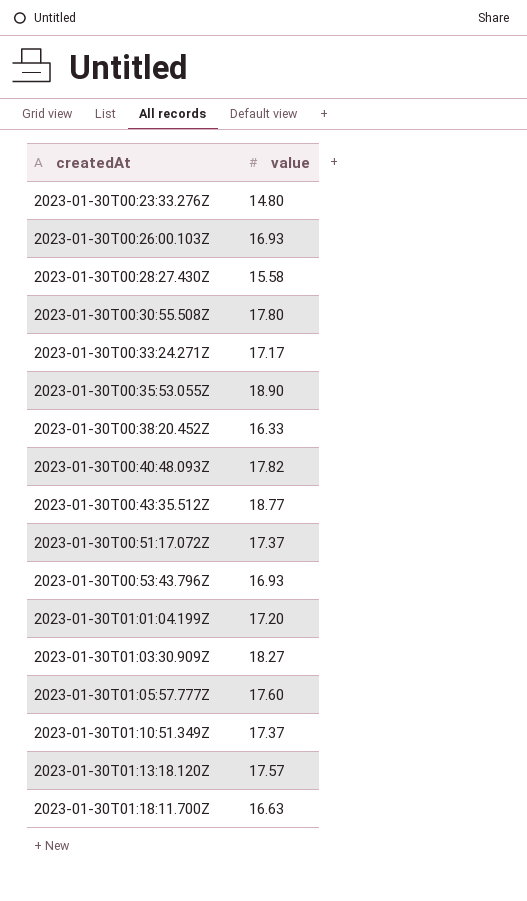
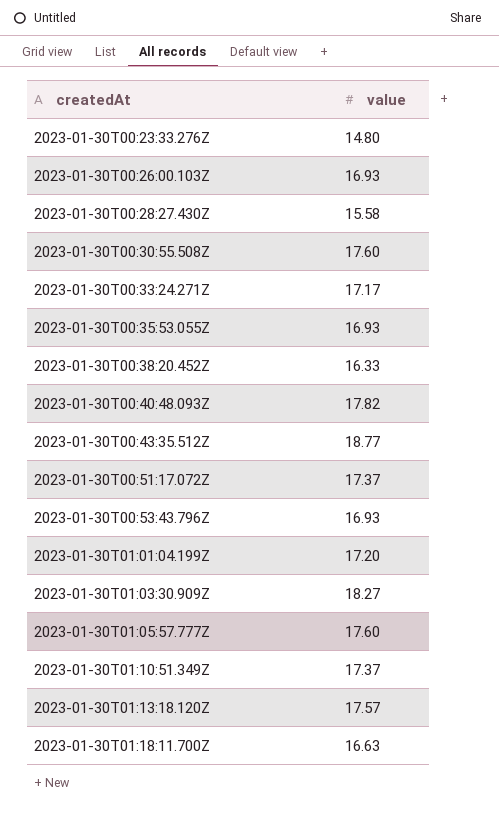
2023-01-30T00:30:55.508Z | value: 17.80 -> 17.60
2023-01-30T00:35:53.055Z | value: 18.90 -> 16.93

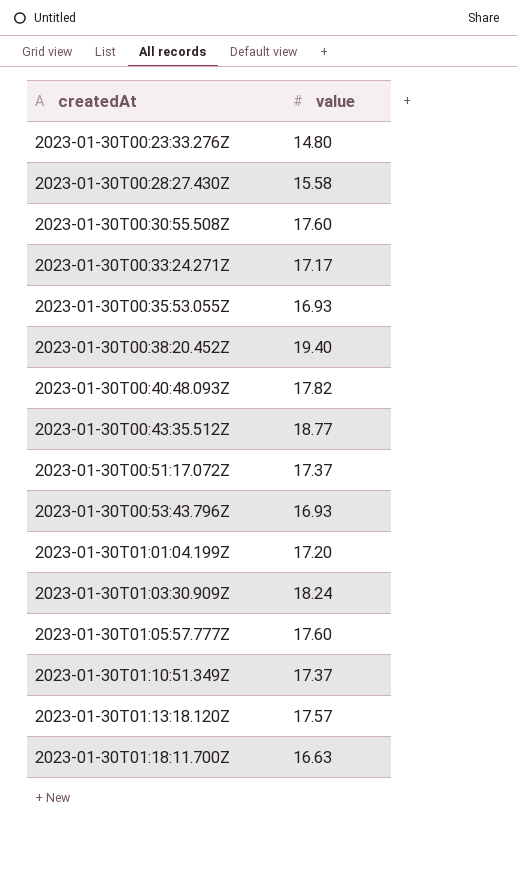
row 2023-01-30T00:26:00.103Z: 16.93 -> none
2023-01-30T00:38:20.452Z | value: 16.33 -> 19.40
2023-01-30T01:03:30.909Z | value: 18.27 -> 18.24

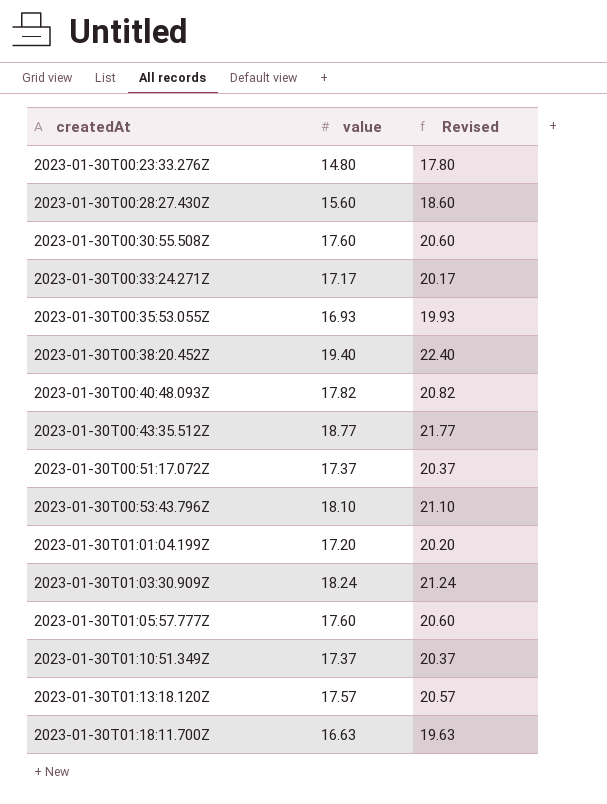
column Revised | formula: none -> [value] + 3
2023-01-30T00:28:27.430Z | value: 15.58 -> 15.60
2023-01-30T00:53:43.796Z | value: 16.93 -> 18.10

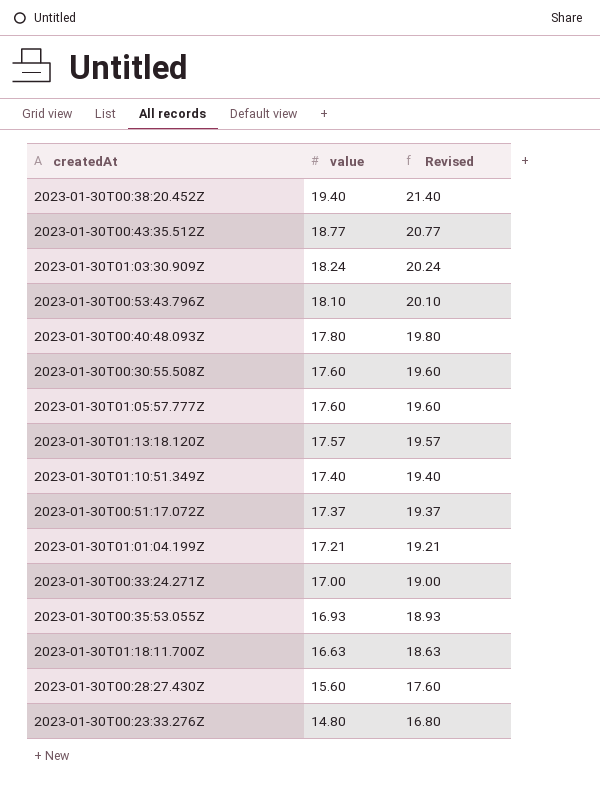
row order: createdAt ascending -> value descending
column Revised | formula: [value] + 3 -> [value] + 2
2023-01-30T00:40:48.093Z | value: 17.82 -> 17.80
2023-01-30T01:10:51.349Z | value: 17.37 -> 17.40
2023-01-30T01:01:04.199Z | value: 17.20 -> 17.21
2023-01-30T00:33:24.271Z | value: 17.17 -> 17.00

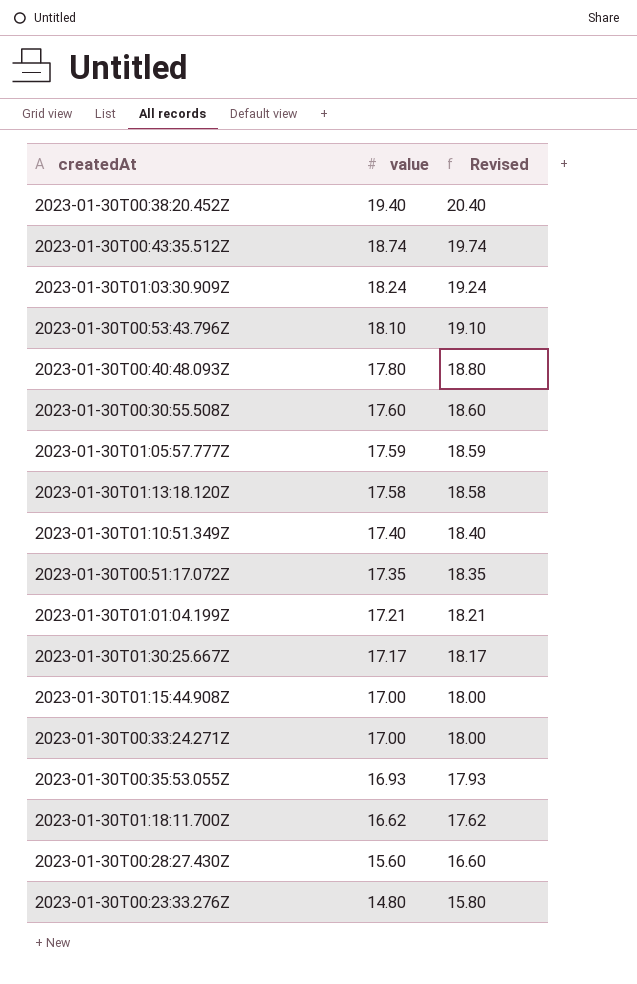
column Revised | formula: [value] + 2 -> [value] + 1
2023-01-30T00:43:35.512Z | value: 18.77 -> 18.74
2023-01-30T01:05:57.777Z | value: 17.60 -> 17.59
2023-01-30T01:13:18.120Z | value: 17.57 -> 17.58
2023-01-30T00:51:17.072Z | value: 17.37 -> 17.35
row 2023-01-30T01:30:25.667Z: none -> 17.17 | 18.17
row 2023-01-30T01:15:44.908Z: none -> 17.00 | 18.00
2023-01-30T01:18:11.700Z | value: 16.63 -> 16.62

